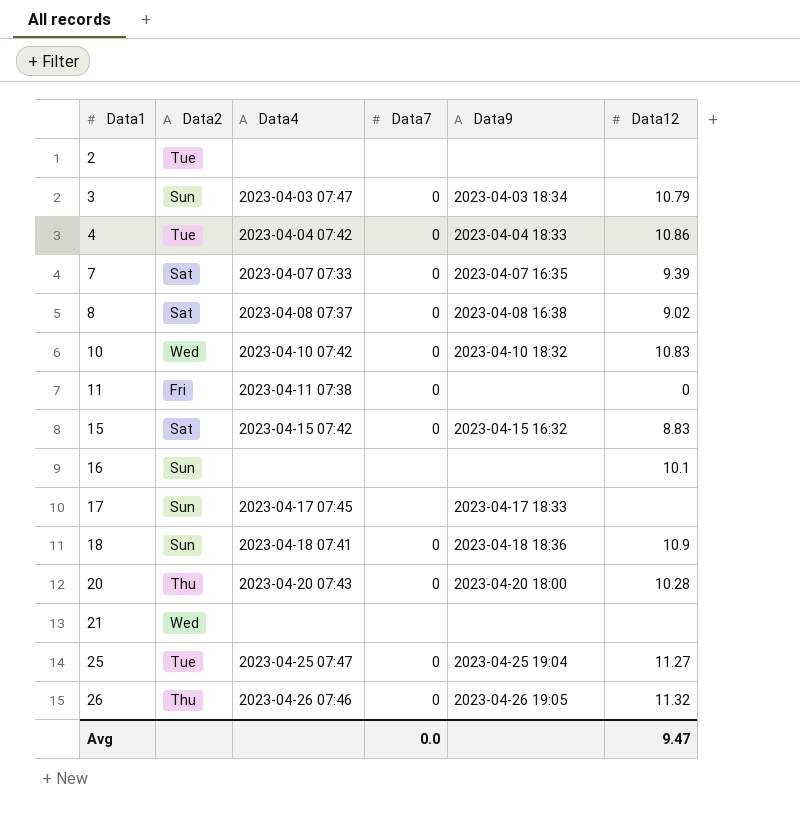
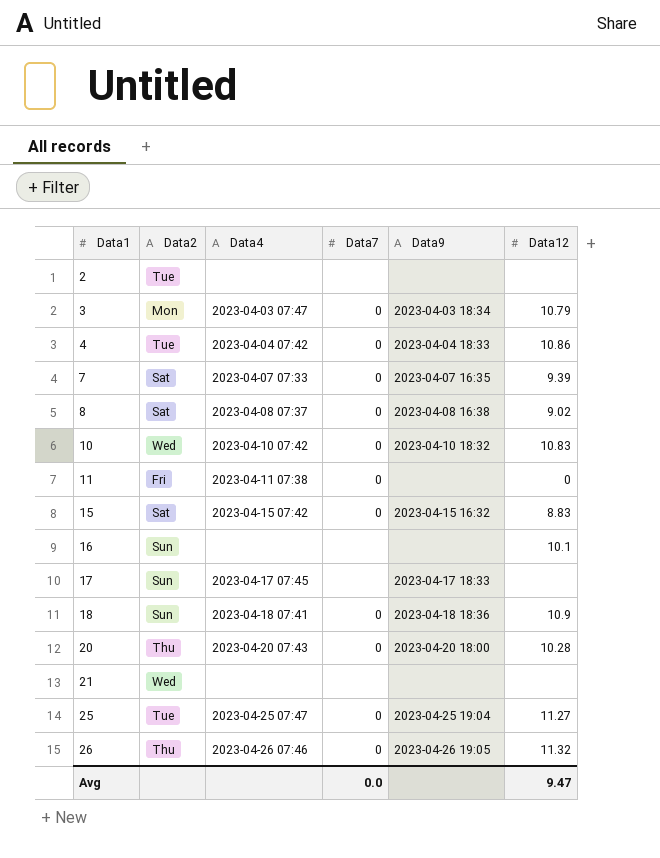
3 | Data2: Sun -> Mon

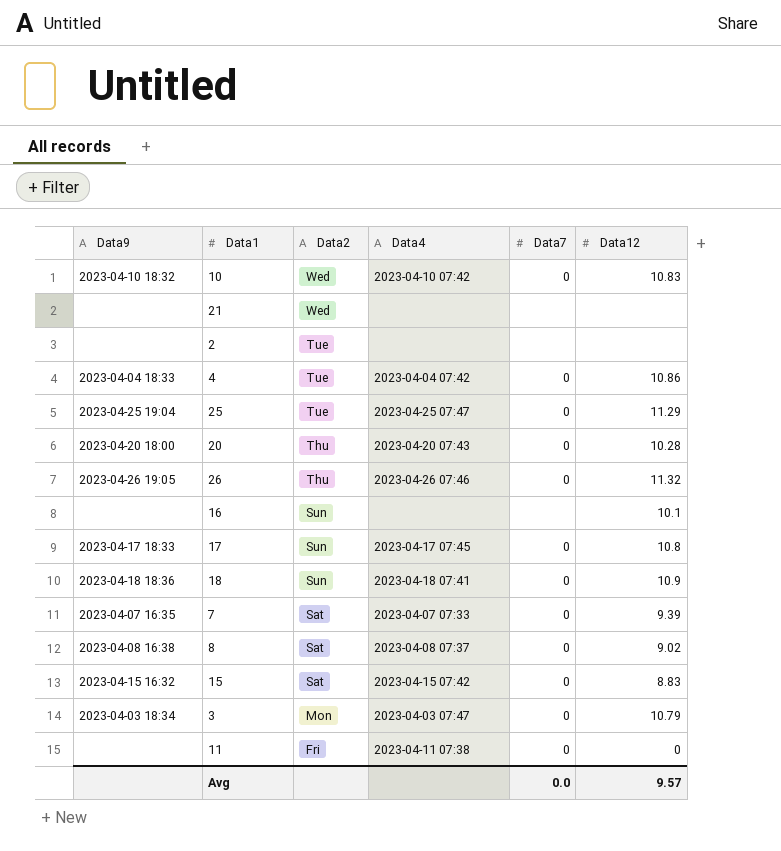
row order: Data1 ascending -> Data2 descending
column Data9 | position: 5 -> 1
25 | Data12: 11.27 -> 11.29
17 | Data7: none -> 0
17 | Data12: none -> 10.8
Avg | Data12: 9.47 -> 9.57

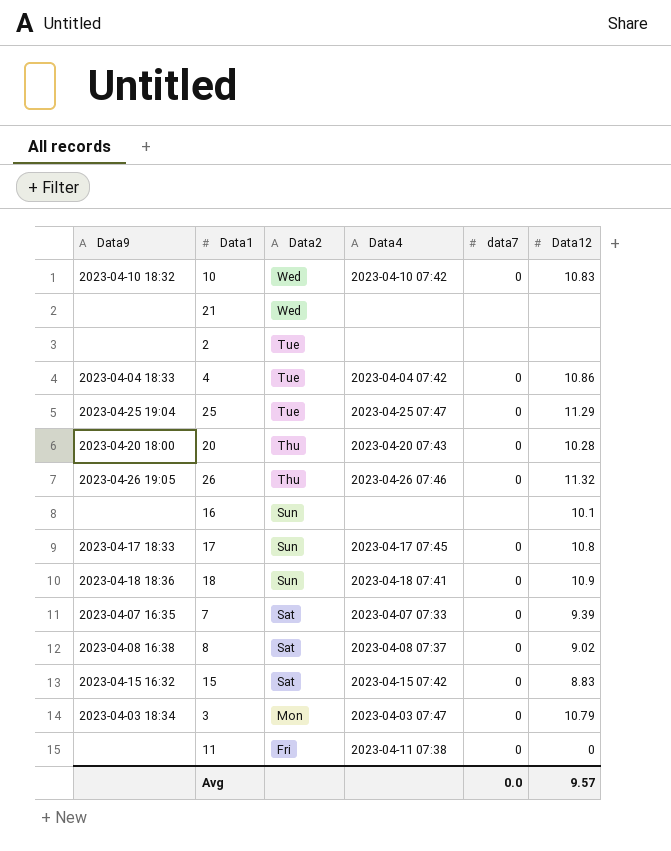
column name: Data7 -> data7

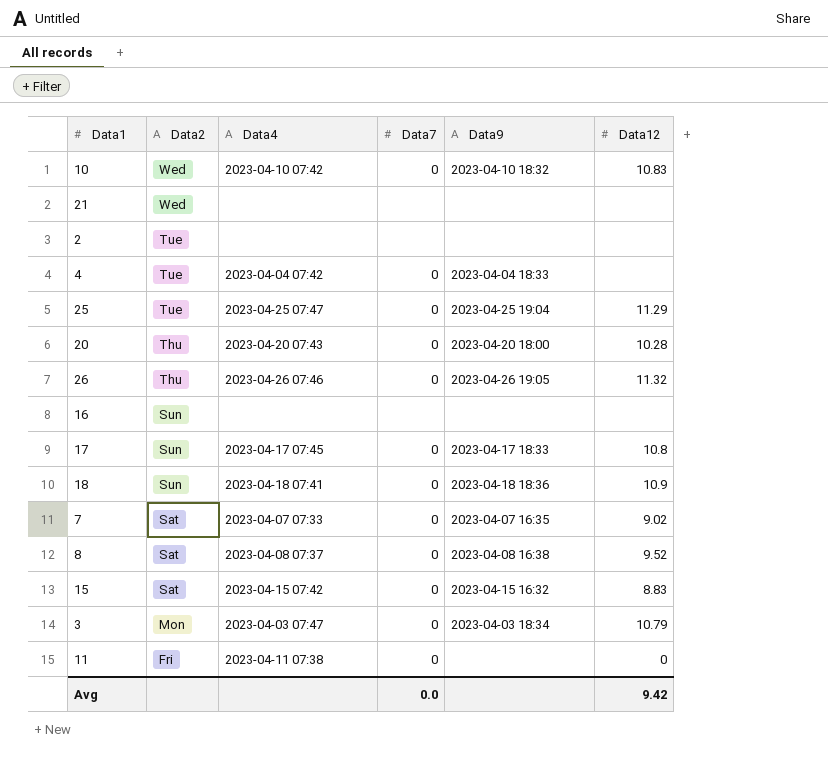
column name: data7 -> Data7
column Data9 | position: 1 -> 5
4 | Data12: 10.86 -> none
16 | Data12: 10.1 -> none
7 | Data12: 9.39 -> 9.02
8 | Data12: 9.02 -> 9.52
Avg | Data12: 9.57 -> 9.42

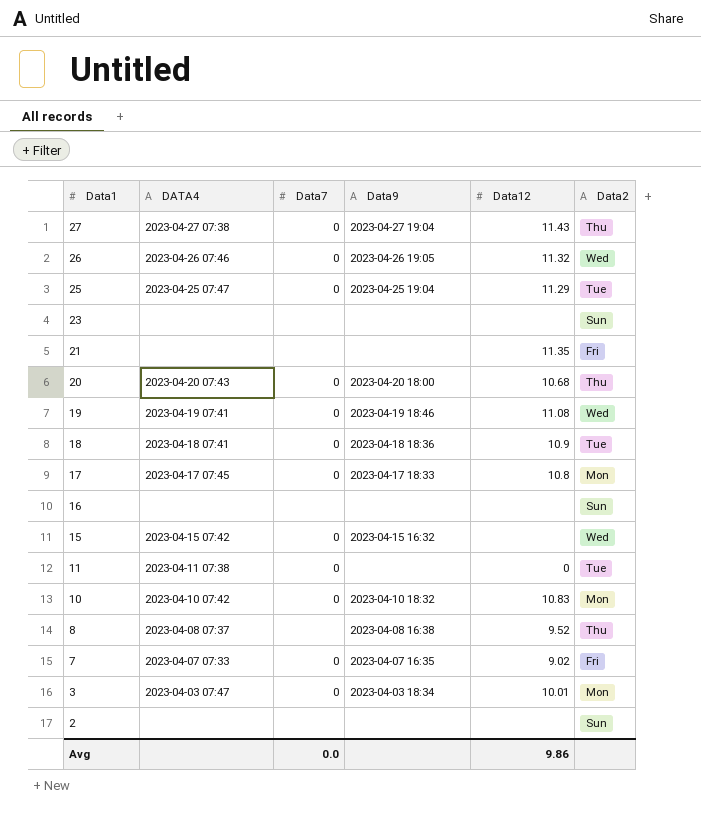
row order: Data2 descending -> Data1 descending
column name: Data4 -> DATA4
column Data2 | position: 2 -> 6
row 4: Tue | 2023-04-04 07:42 | 0 | 2023-04-04 18:33 | none -> none
row 27: none -> 2023-04-27 07:38 | 0 | 2023-04-27 19:04 | 11.43 | Thu
26 | Data2: Thu -> Wed
row 23: none -> none | none | none | none | Sun
21 | Data12: none -> 11.35
21 | Data2: Wed -> Fri
20 | Data12: 10.28 -> 10.68
row 19: none -> 2023-04-19 07:41 | 0 | 2023-04-19 18:46 | 11.08 | Wed
18 | Data2: Sun -> Tue
17 | Data2: Sun -> Mon
15 | Data12: 8.83 -> none
15 | Data2: Sat -> Wed
11 | Data2: Fri -> Tue
10 | Data2: Wed -> Mon
8 | Data7: 0 -> none
8 | Data2: Sat -> Thu
7 | Data2: Sat -> Fri
3 | Data12: 10.79 -> 10.01
2 | Data2: Tue -> Sun
Avg | Data12: 9.42 -> 9.86

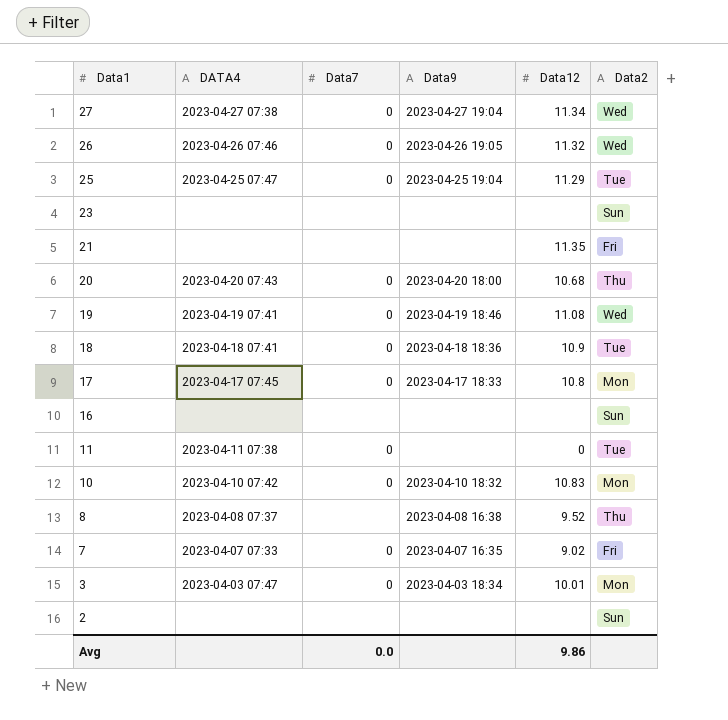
row 15: 2023-04-15 07:42 | 0 | 2023-04-15 16:32 | none | Wed -> none
27 | Data12: 11.43 -> 11.34
27 | Data2: Thu -> Wed

